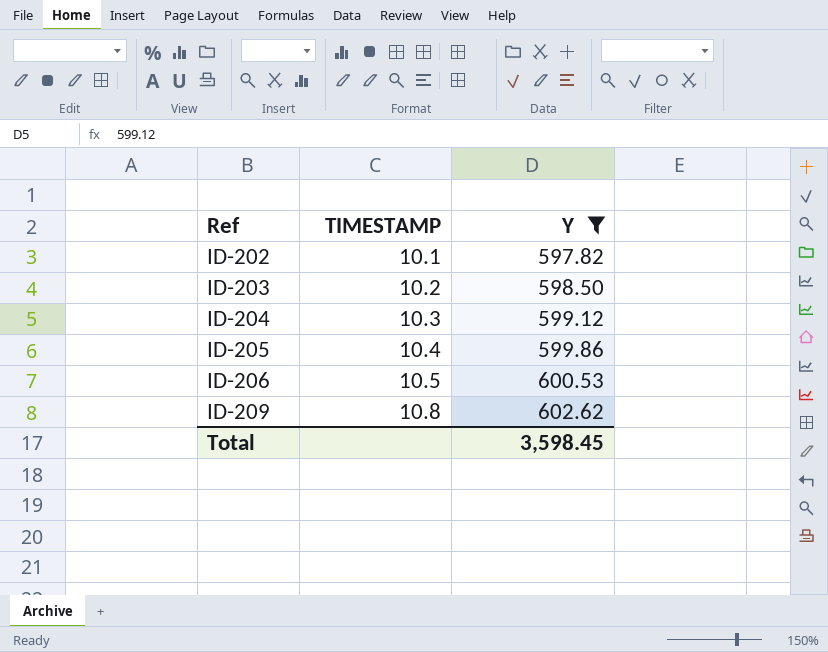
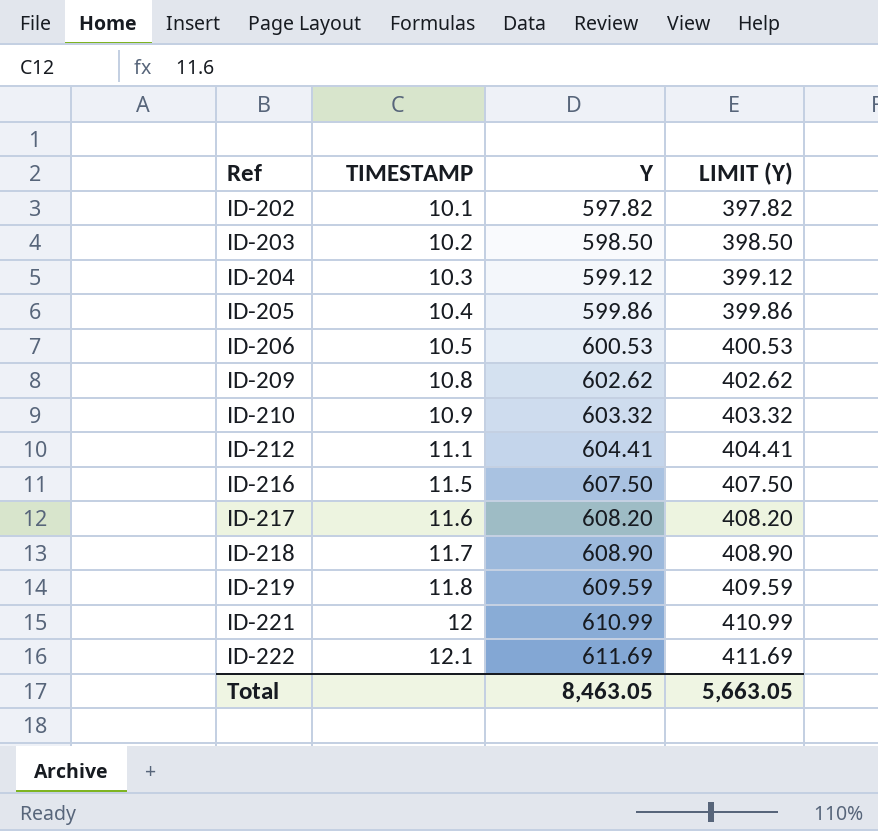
filter: Y <= 602.62 -> none
column LIMIT (Y) | formula: none -> [Y] - 200
Total | Y: 3,598.45 -> 8,463.05

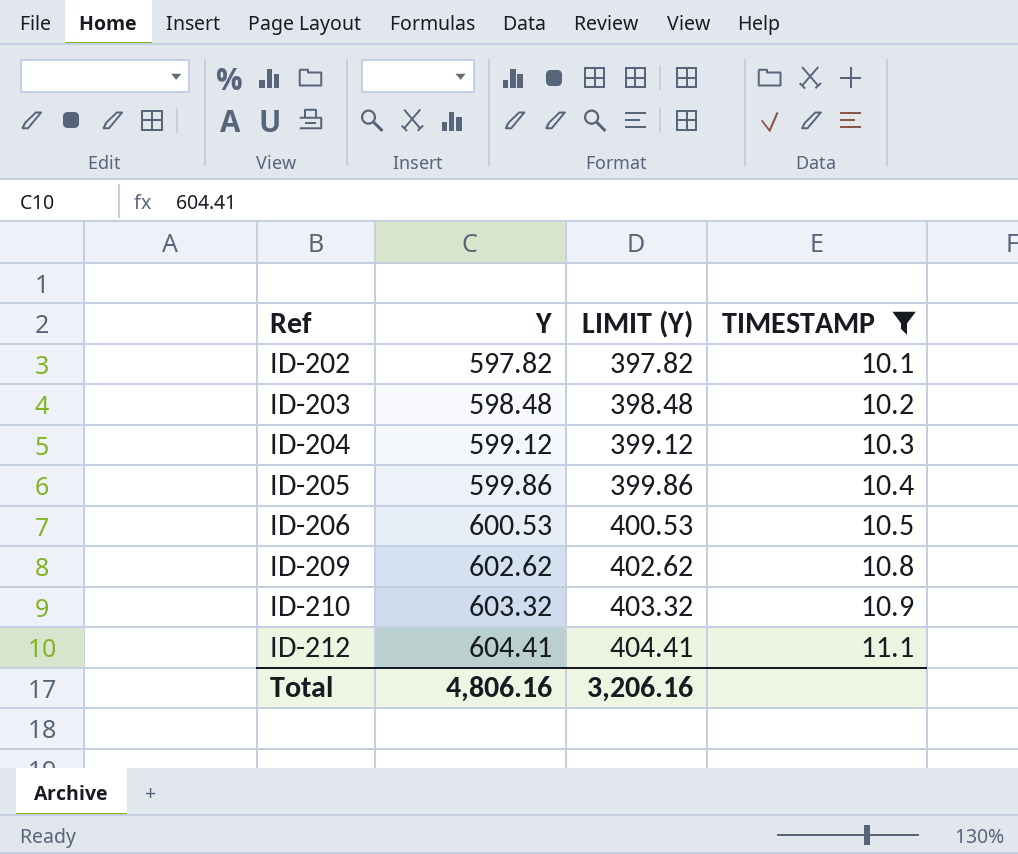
filter: none -> TIMESTAMP <= 11.1
column TIMESTAMP | position: 2 -> 4
ID-203 | Y: 598.50 -> 598.48
ID-203 | LIMIT (Y): 398.50 -> 398.48
Total | Y: 8,463.05 -> 4,806.16
Total | LIMIT (Y): 5,663.05 -> 3,206.16

